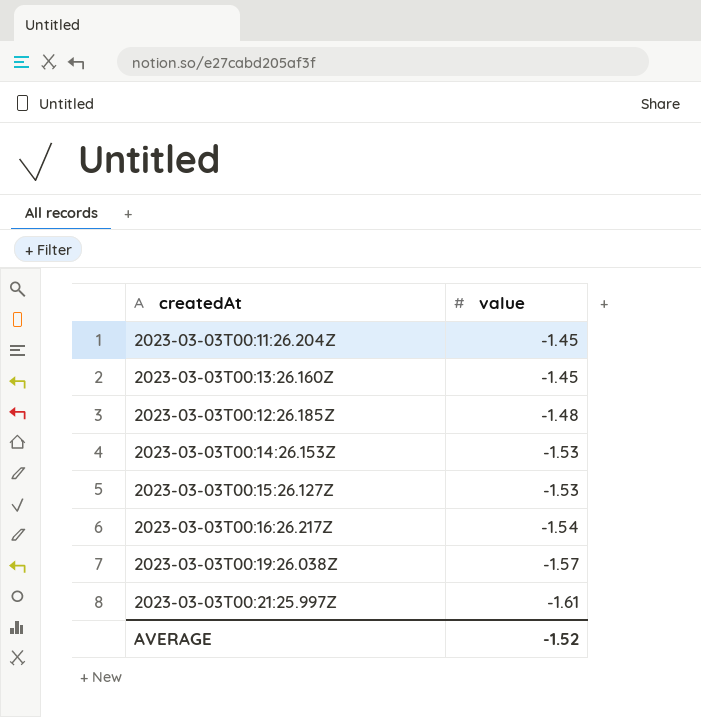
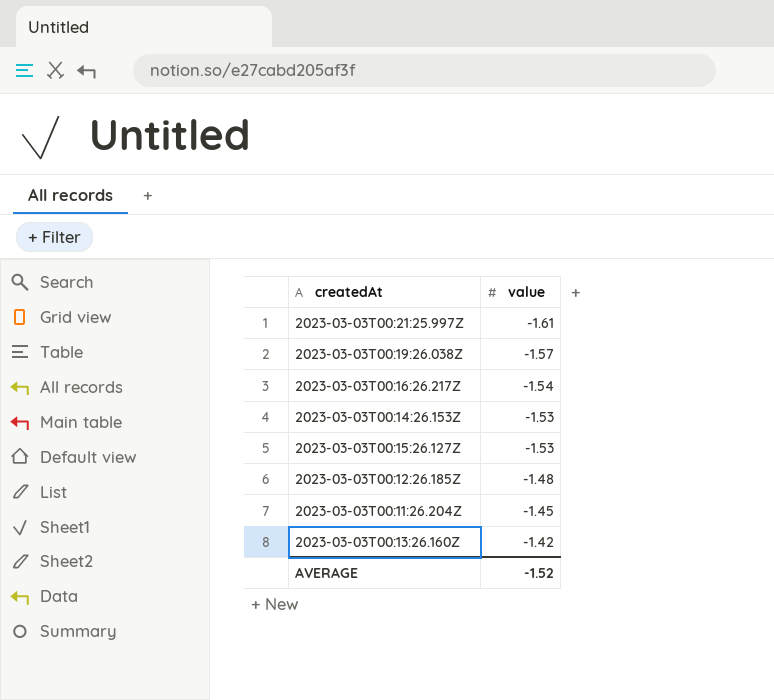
row order: value descending -> value ascending
2023-03-03T00:13:26.160Z | value: -1.45 -> -1.42

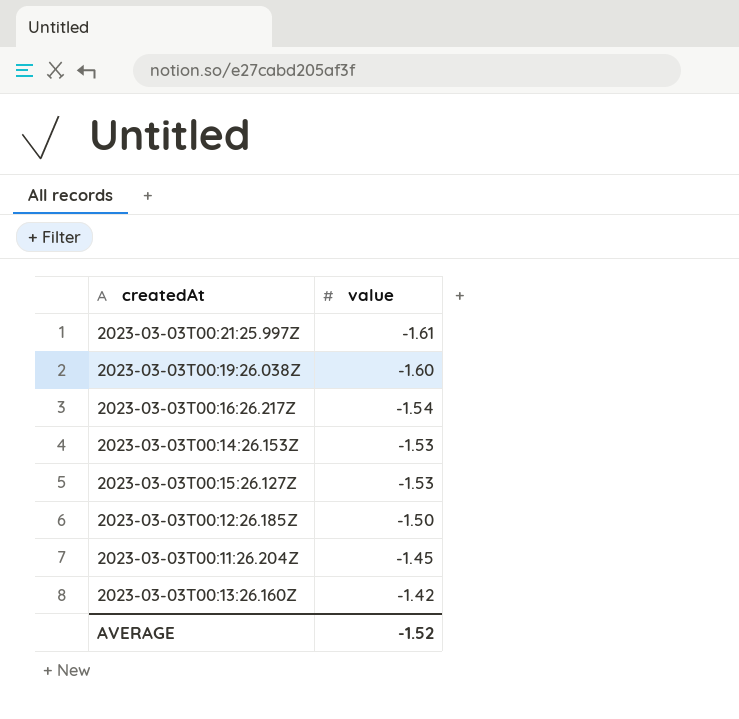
2023-03-03T00:19:26.038Z | value: -1.57 -> -1.60
2023-03-03T00:12:26.185Z | value: -1.48 -> -1.50

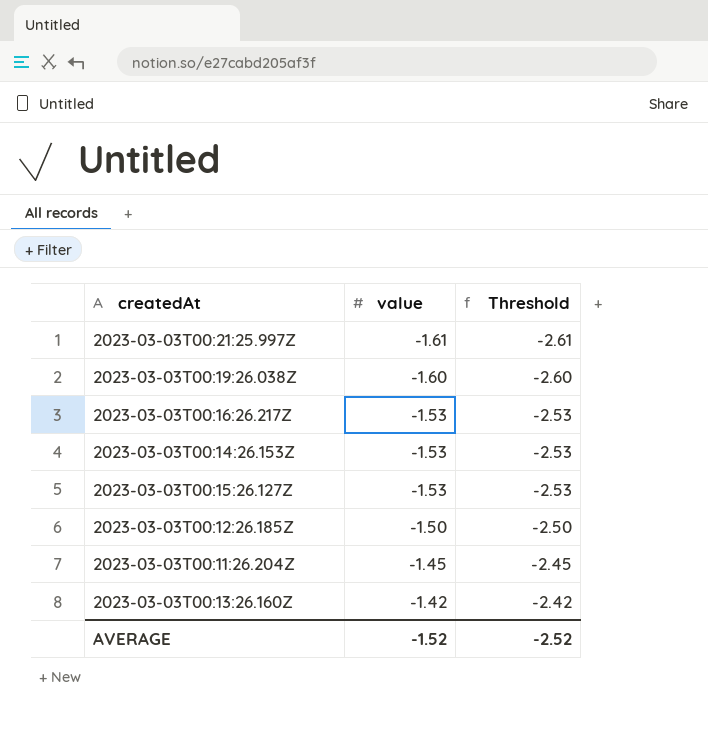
column Threshold | formula: none -> [value] - 1
2023-03-03T00:16:26.217Z | value: -1.54 -> -1.53

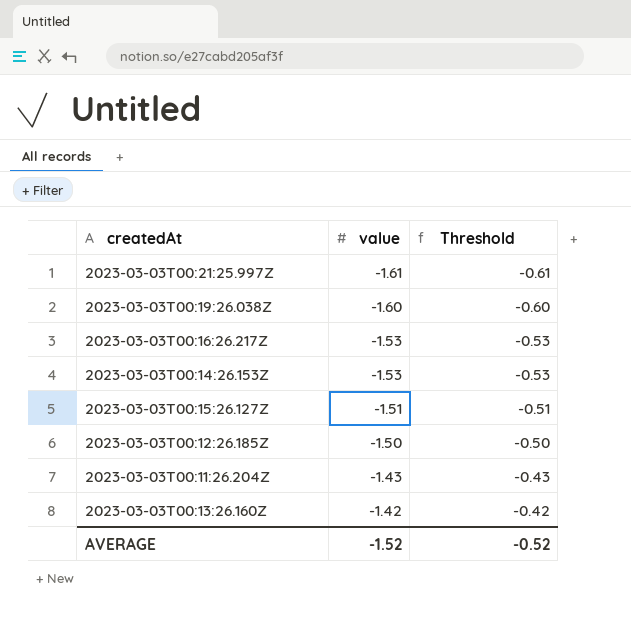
column Threshold | formula: [value] - 1 -> [value] + 1
2023-03-03T00:15:26.127Z | value: -1.53 -> -1.51
2023-03-03T00:11:26.204Z | value: -1.45 -> -1.43
AVERAGE | Threshold: -2.52 -> -0.52

